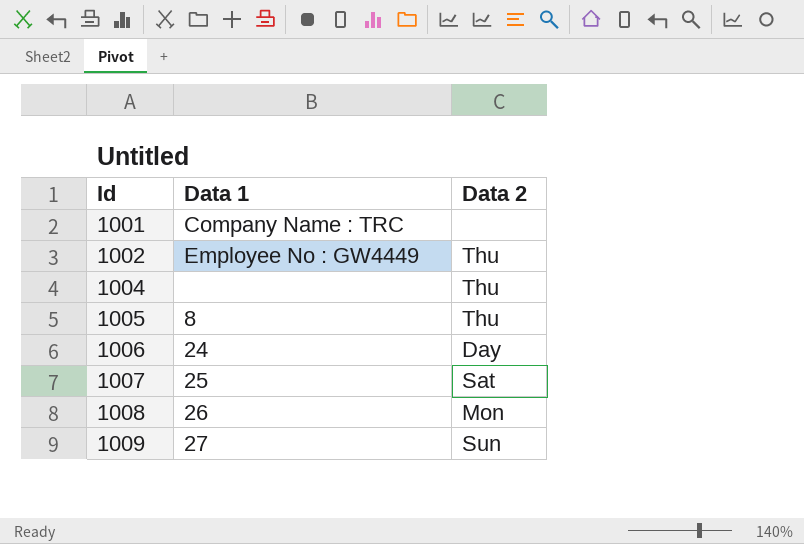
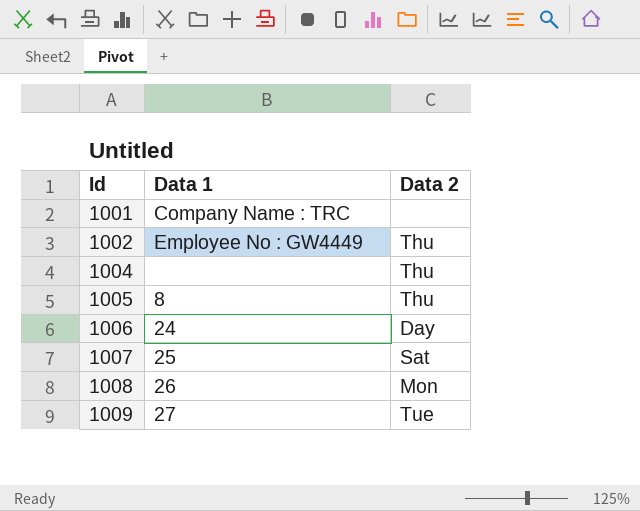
1009 | Data 2: Sun -> Tue

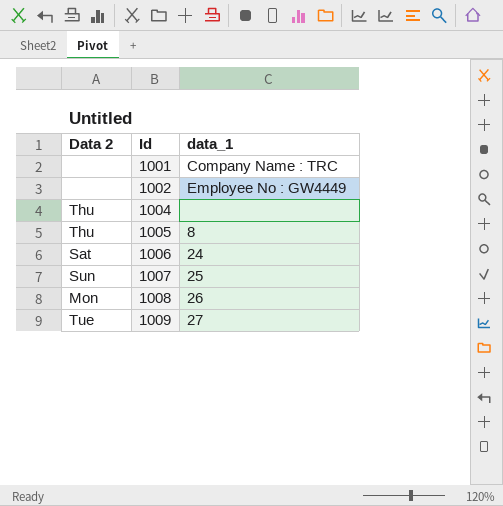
column Data 2 | position: 3 -> 1
column name: Data 1 -> data_1
1002 | Data 2: Thu -> none
1006 | Data 2: Day -> Sat
1007 | Data 2: Sat -> Sun

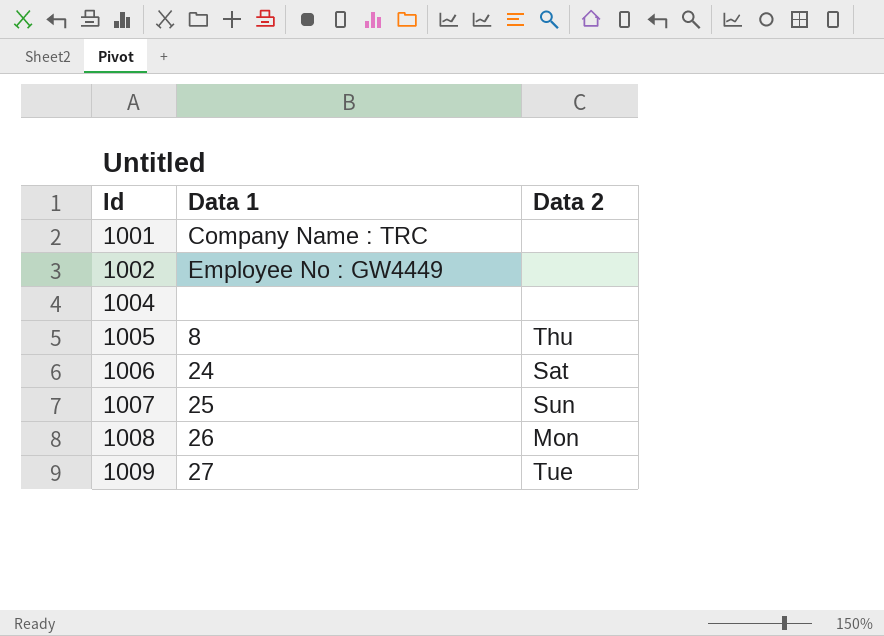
column name: data_1 -> Data 1
column Data 2 | position: 1 -> 3
1004 | Data 2: Thu -> none

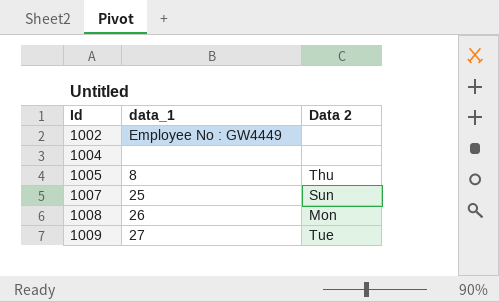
column name: Data 1 -> data_1
row 1001: Company Name : TRC | none -> none
row 1006: 24 | Sat -> none

